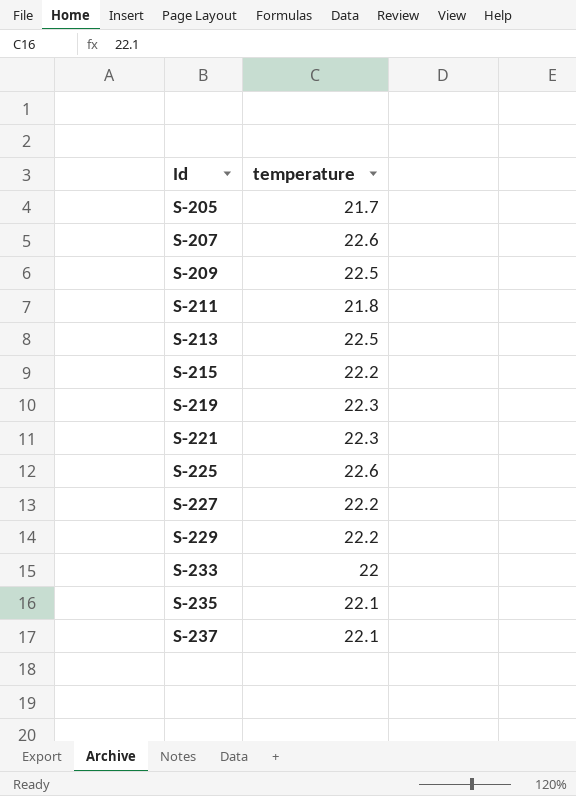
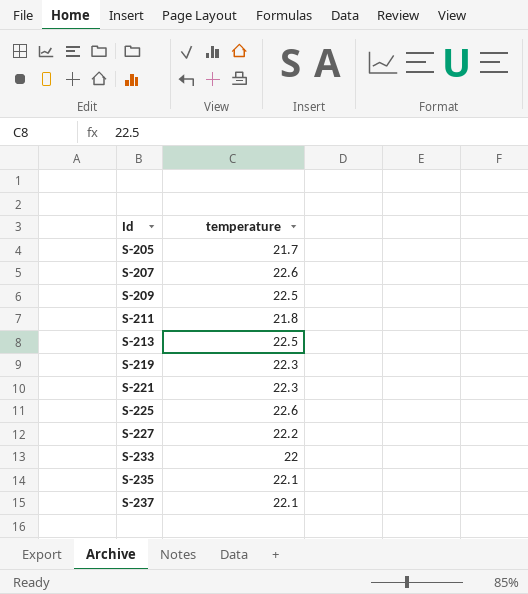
row S-215: 22.2 -> none
row S-229: 22.2 -> none

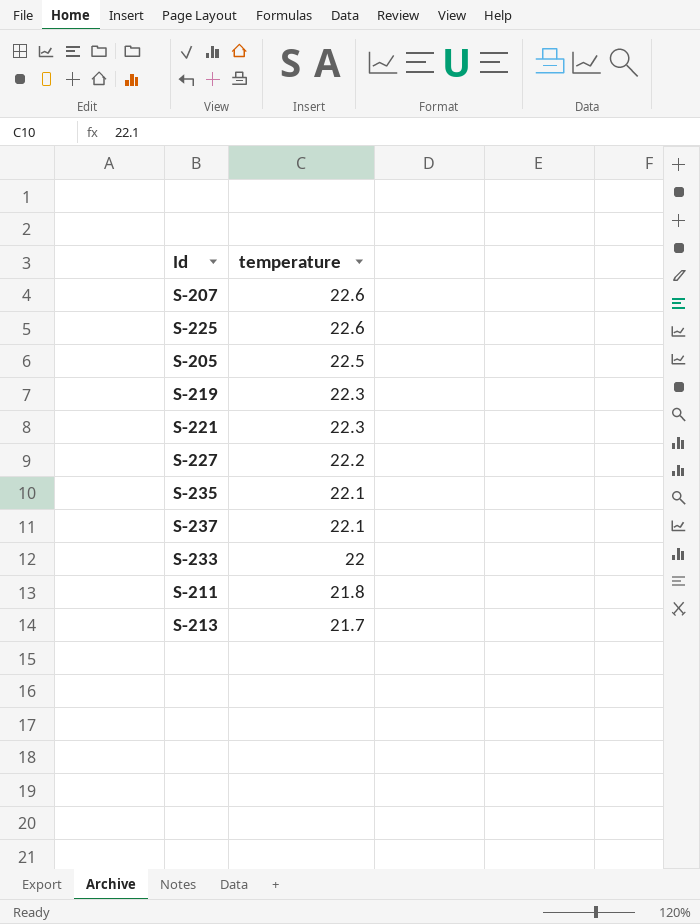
row order: Id ascending -> temperature descending
row S-209: 22.5 -> none
S-205 | temperature: 21.7 -> 22.5
S-213 | temperature: 22.5 -> 21.7

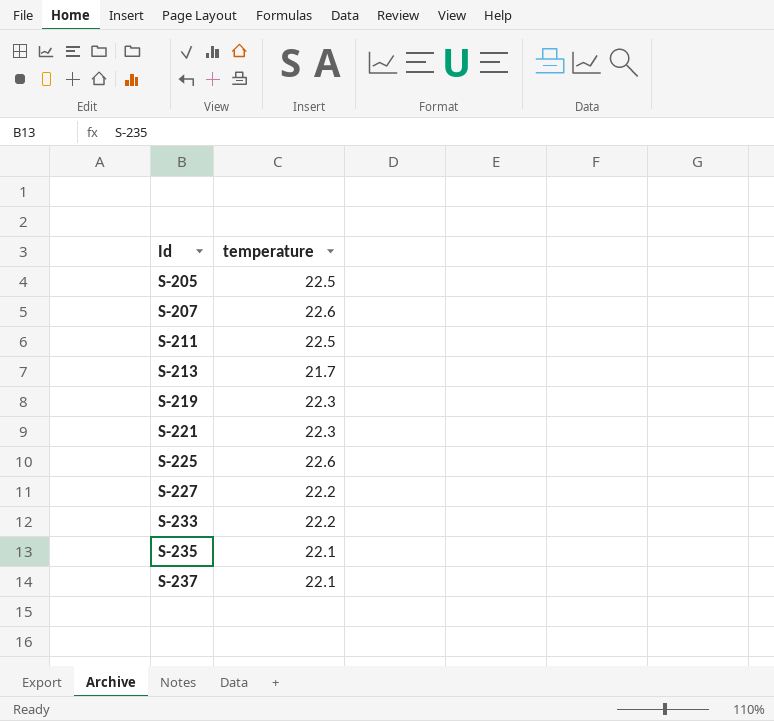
row order: temperature descending -> Id ascending
S-211 | temperature: 21.8 -> 22.5
S-233 | temperature: 22 -> 22.2

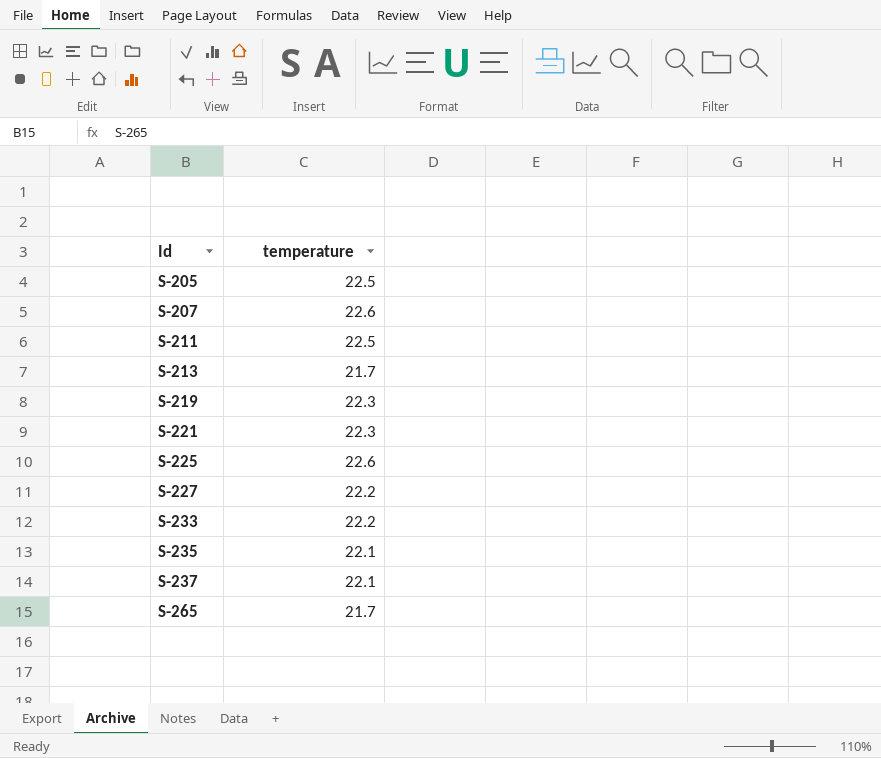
row S-265: none -> 21.7

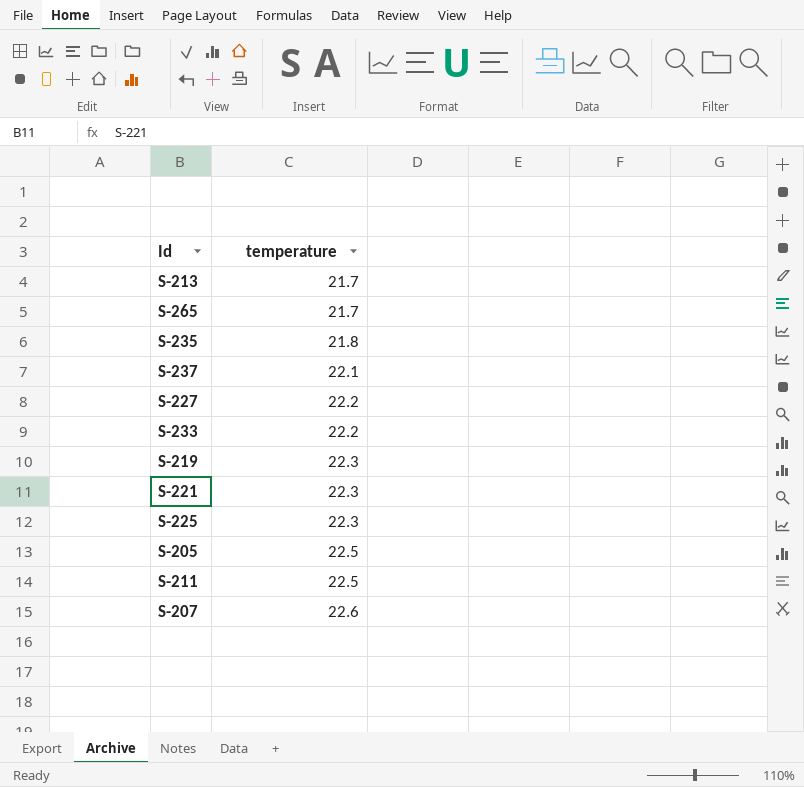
row order: Id ascending -> temperature ascending
S-235 | temperature: 22.1 -> 21.8
S-225 | temperature: 22.6 -> 22.3

